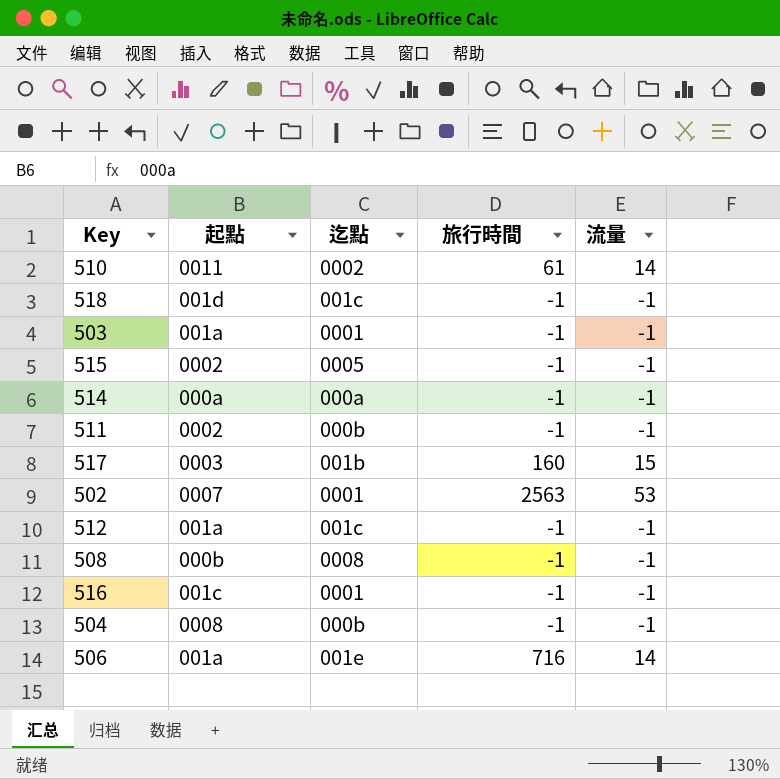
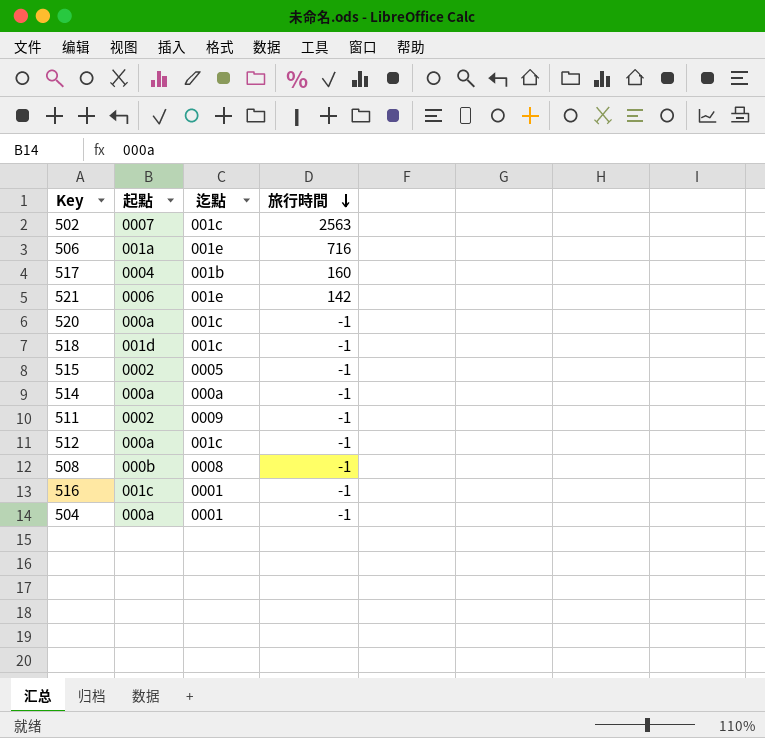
row order: none -> 旅行時間 descending
column 流量 | position: 5 -> none
row 510: 0011 | 0002 | 61 | 14 -> none
row 503: 001a | 0001 | -1 | -1 -> none
502 | 迄點: 0001 -> 001c
517 | 起點: 0003 -> 0004
row 521: none -> 0006 | 001e | 142
row 520: none -> 000a | 001c | -1
511 | 迄點: 000b -> 0009
512 | 起點: 001a -> 000a
504 | 起點: 0008 -> 000a
504 | 迄點: 000b -> 0001

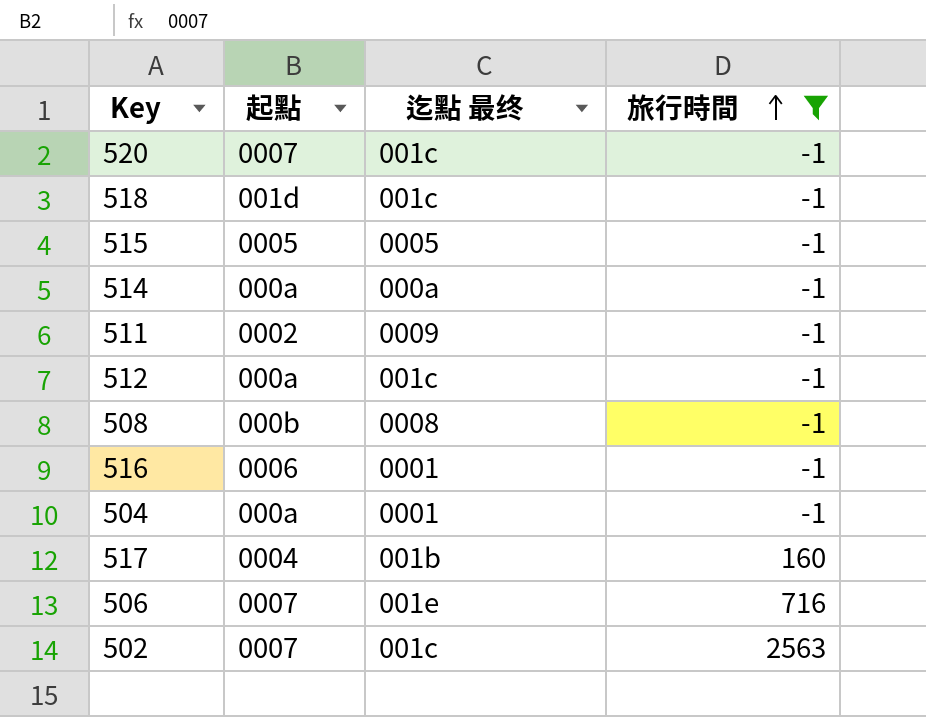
filter: none -> 旅行時間 != 142
row order: 旅行時間 descending -> 旅行時間 ascending
column name: 迄點 -> 迄點 最终
520 | 起點: 000a -> 0007
515 | 起點: 0002 -> 0005
516 | 起點: 001c -> 0006
506 | 起點: 001a -> 0007

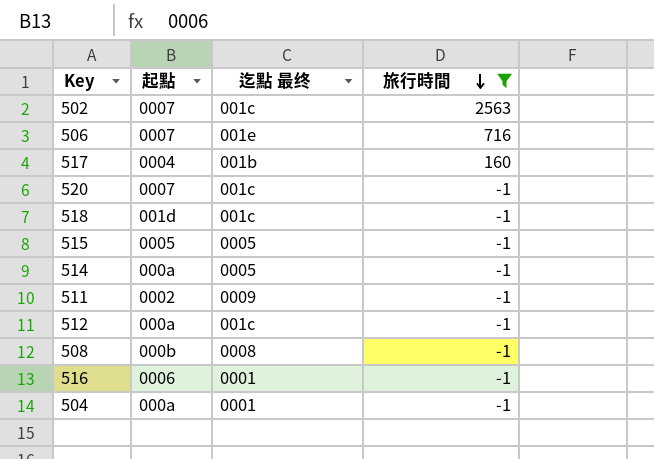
row order: 旅行時間 ascending -> 旅行時間 descending
514 | 迄點 最终: 000a -> 0005

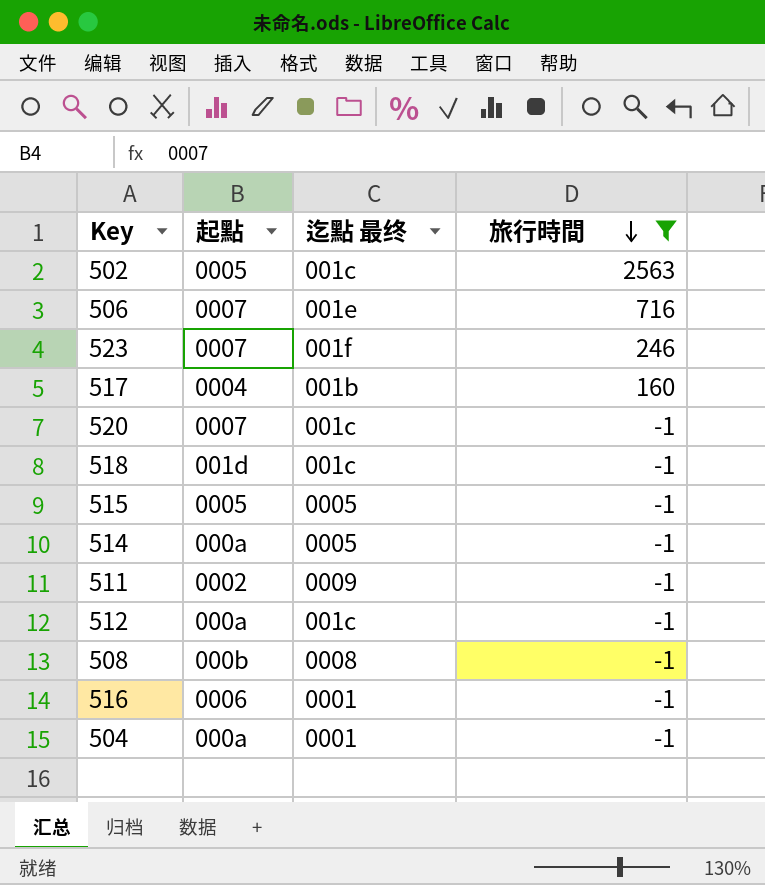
502 | 起點: 0007 -> 0005
row 523: none -> 0007 | 001f | 246

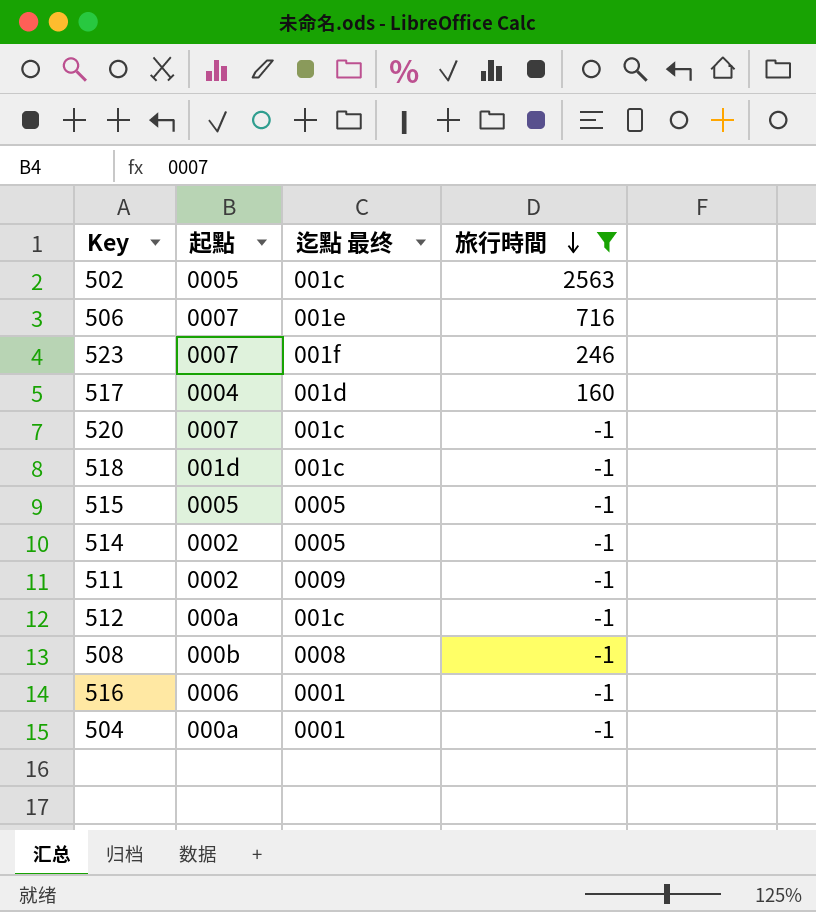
517 | 迄點 最终: 001b -> 001d
514 | 起點: 000a -> 0002

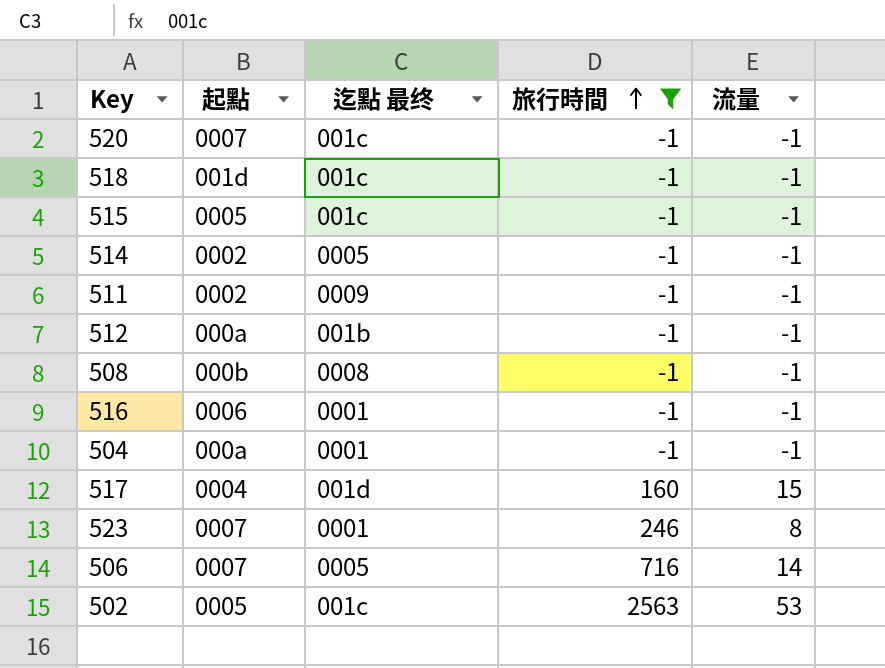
row order: 旅行時間 descending -> 旅行時間 ascending
column 流量 | position: none -> 5
515 | 迄點 最终: 0005 -> 001c
512 | 迄點 最终: 001c -> 001b
523 | 迄點 最终: 001f -> 0001
506 | 迄點 最终: 001e -> 0005

